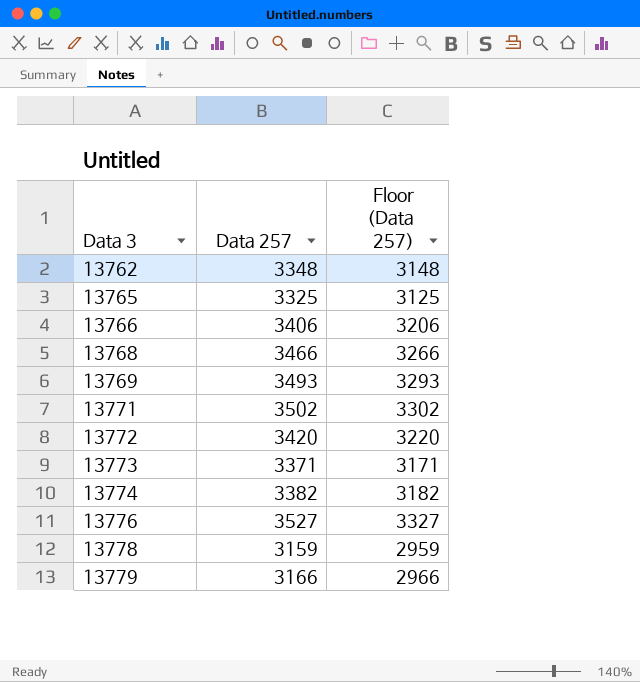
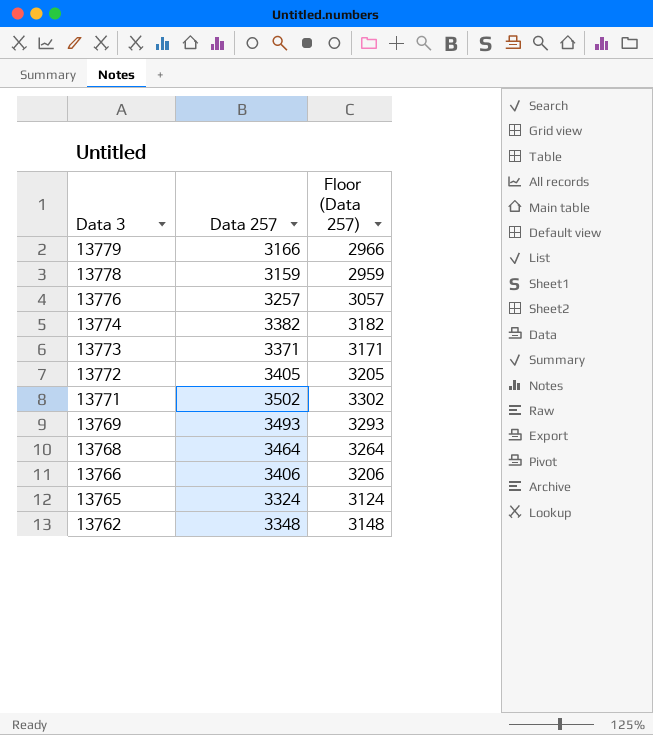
row order: Data 3 ascending -> Data 3 descending
13776 | Data 257: 3527 -> 3257
13776 | Floor (Data 257): 3327 -> 3057
13772 | Data 257: 3420 -> 3405
13772 | Floor (Data 257): 3220 -> 3205
13768 | Data 257: 3466 -> 3464
13768 | Floor (Data 257): 3266 -> 3264
13765 | Data 257: 3325 -> 3324
13765 | Floor (Data 257): 3125 -> 3124

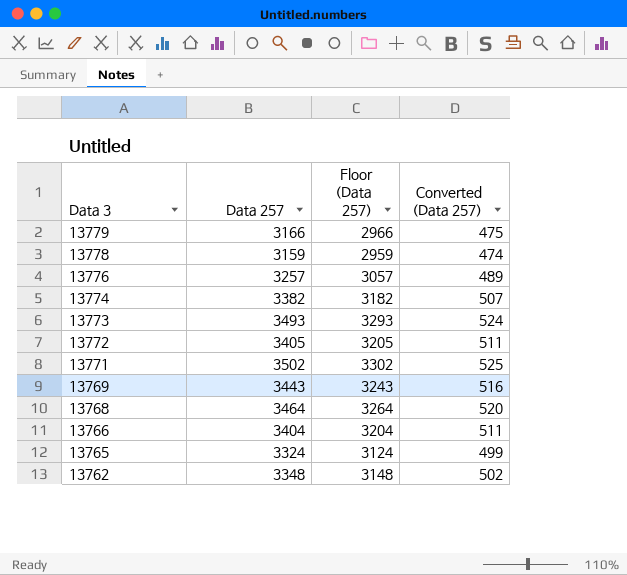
column Converted (Data 257) | formula: none -> [Data 257] * 0.15
13773 | Data 257: 3371 -> 3493
13773 | Floor (Data 257): 3171 -> 3293
13769 | Data 257: 3493 -> 3443
13769 | Floor (Data 257): 3293 -> 3243
13766 | Data 257: 3406 -> 3404
13766 | Floor (Data 257): 3206 -> 3204

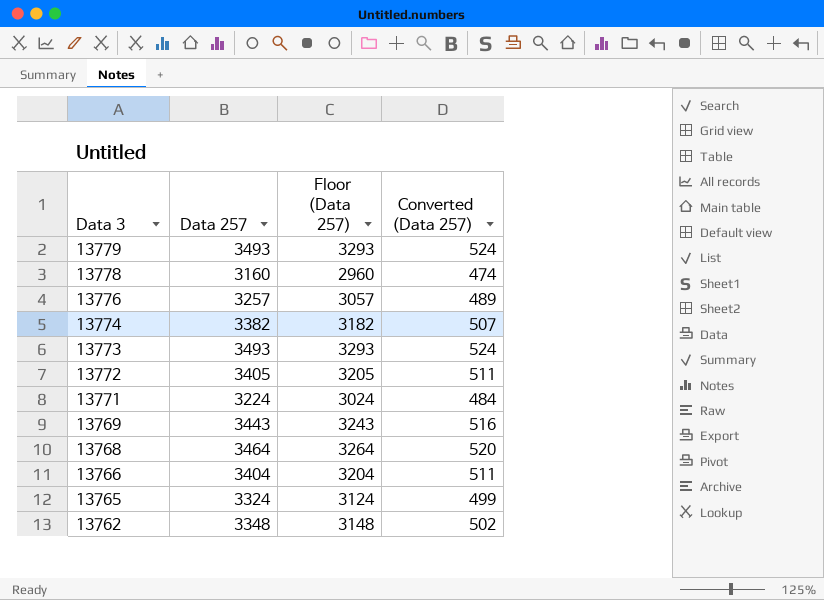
13779 | Data 257: 3166 -> 3493
13779 | Floor (Data 257): 2966 -> 3293
13779 | Converted (Data 257): 475 -> 524
13778 | Data 257: 3159 -> 3160
13778 | Floor (Data 257): 2959 -> 2960
13771 | Data 257: 3502 -> 3224
13771 | Floor (Data 257): 3302 -> 3024
13771 | Converted (Data 257): 525 -> 484

